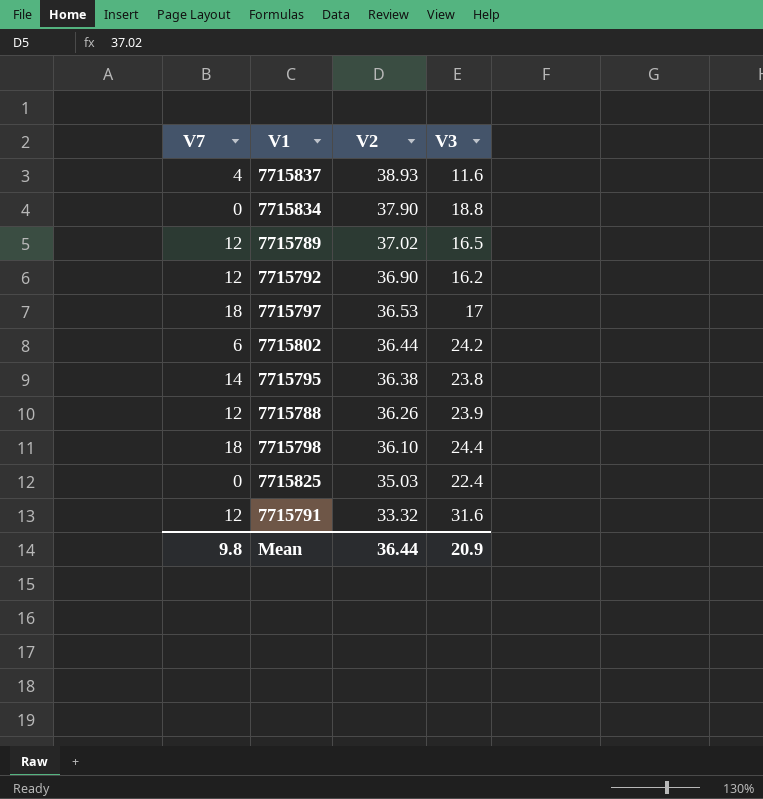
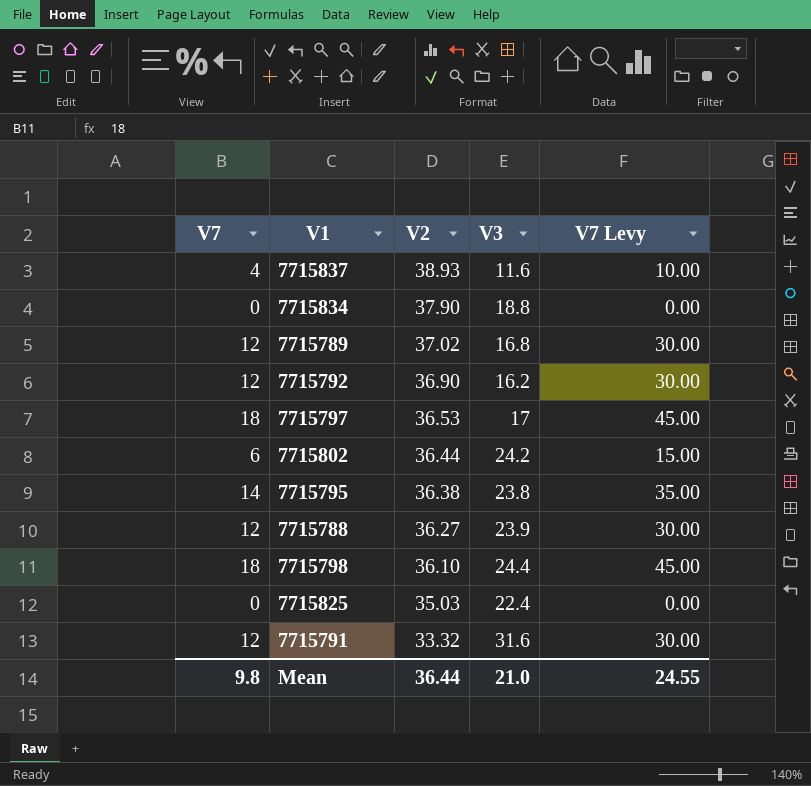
column V7 Levy | formula: none -> [V7] * 2.5
7715789 | V3: 16.5 -> 16.8
7715788 | V2: 36.26 -> 36.27
Mean | V3: 20.9 -> 21.0

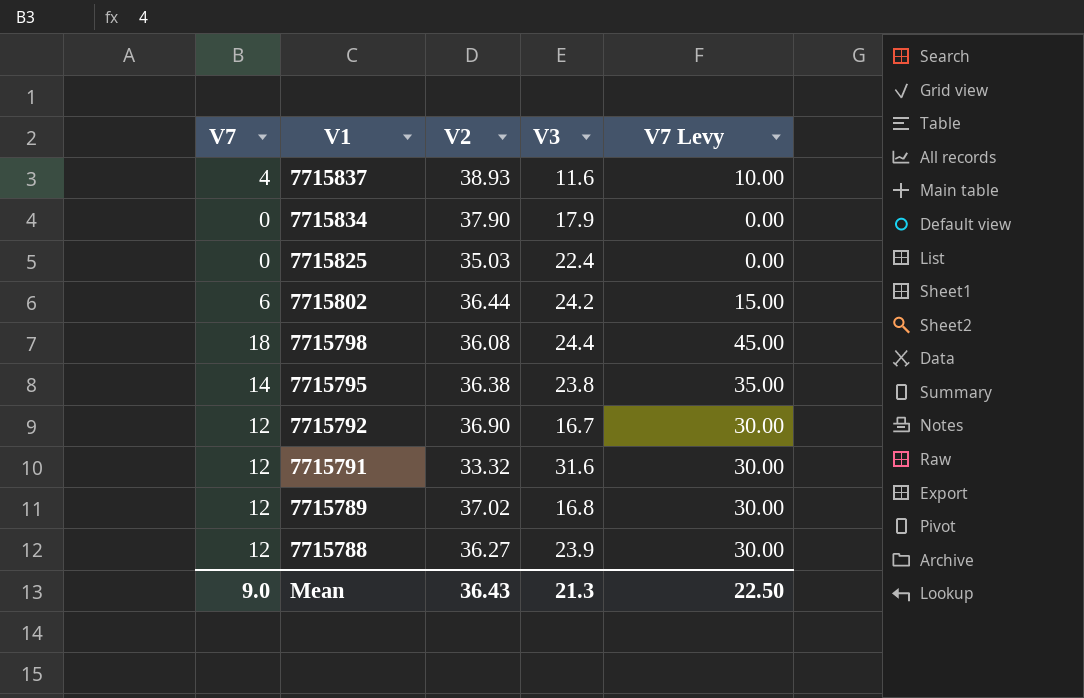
row order: V2 descending -> V1 descending
row 7715797: 18 | 36.53 | 17 | 45.00 -> none
7715834 | V3: 18.8 -> 17.9
7715798 | V2: 36.10 -> 36.08
7715792 | V3: 16.2 -> 16.7
Mean | V7: 9.8 -> 9.0
Mean | V2: 36.44 -> 36.43
Mean | V3: 21.0 -> 21.3
Mean | V7 Levy: 24.55 -> 22.50

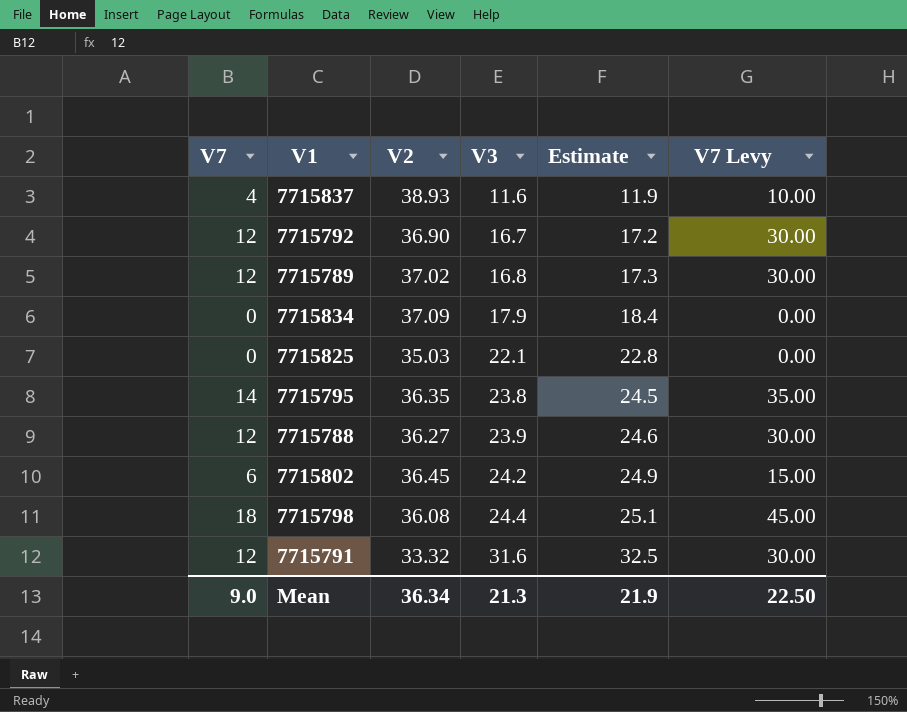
row order: V1 descending -> V3 ascending
column Estimate | formula: none -> [V3] * 1.03
7715834 | V2: 37.90 -> 37.09
7715825 | V3: 22.4 -> 22.1
7715795 | V2: 36.38 -> 36.35
7715802 | V2: 36.44 -> 36.45
Mean | V2: 36.43 -> 36.34

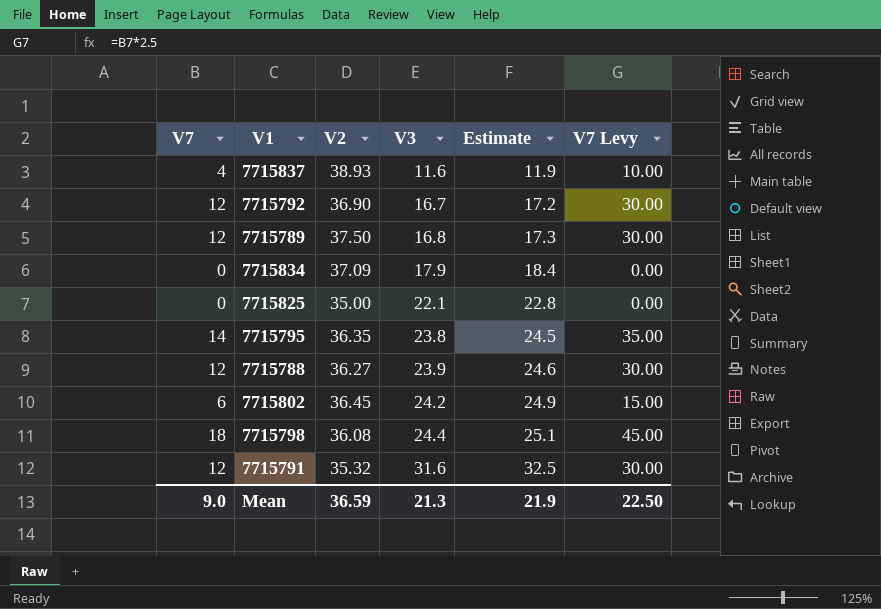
7715789 | V2: 37.02 -> 37.50
7715825 | V2: 35.03 -> 35.00
7715791 | V2: 33.32 -> 35.32
Mean | V2: 36.34 -> 36.59

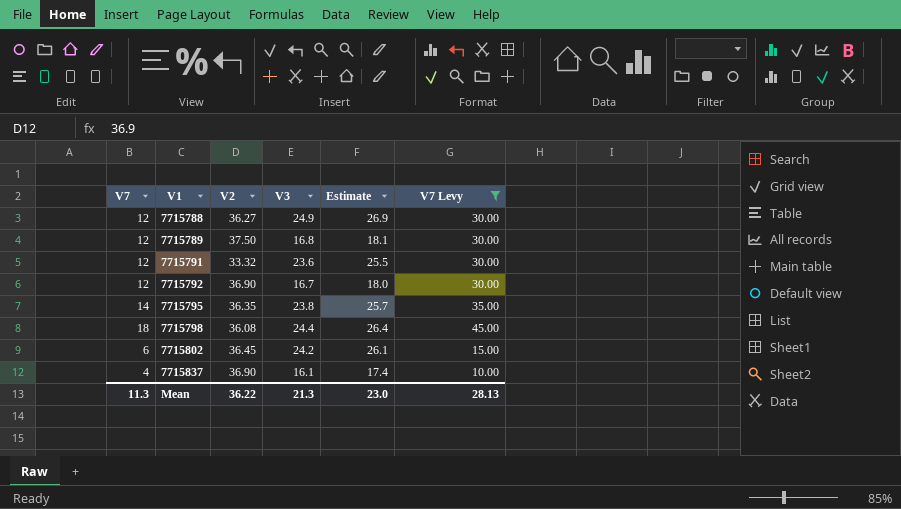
filter: none -> V7 Levy != 0.00
row order: V3 ascending -> V1 ascending
column Estimate | formula: [V3] * 1.03 -> [V3] * 1.08
7715788 | V3: 23.9 -> 24.9
7715791 | V2: 35.32 -> 33.32
7715791 | V3: 31.6 -> 23.6
7715837 | V2: 38.93 -> 36.90
7715837 | V3: 11.6 -> 16.1
Mean | V7: 9.0 -> 11.3
Mean | V2: 36.59 -> 36.22
Mean | Estimate: 21.9 -> 23.0
Mean | V7 Levy: 22.50 -> 28.13

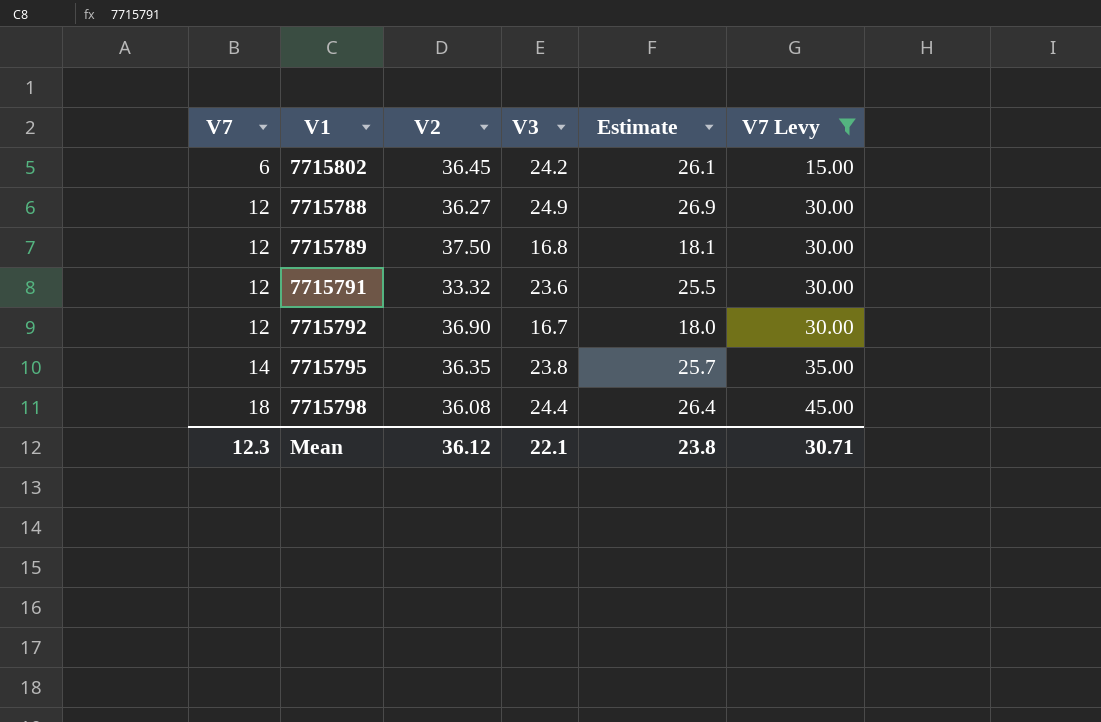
row order: V1 ascending -> V7 ascending
row 7715837: 4 | 36.90 | 16.1 | 17.4 | 10.00 -> none
Mean | V7: 11.3 -> 12.3
Mean | V2: 36.22 -> 36.12
Mean | V3: 21.3 -> 22.1
Mean | Estimate: 23.0 -> 23.8
Mean | V7 Levy: 28.13 -> 30.71

